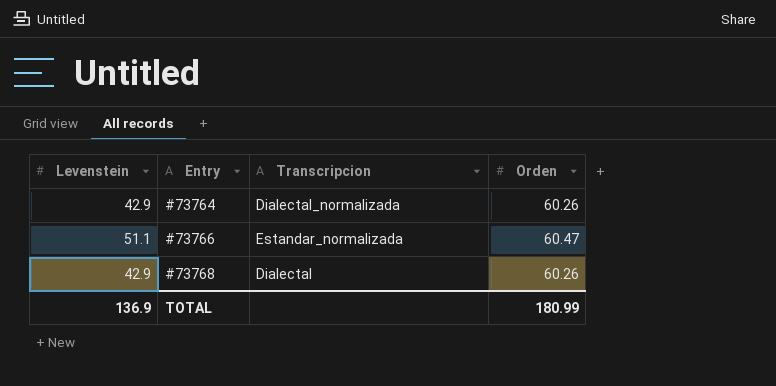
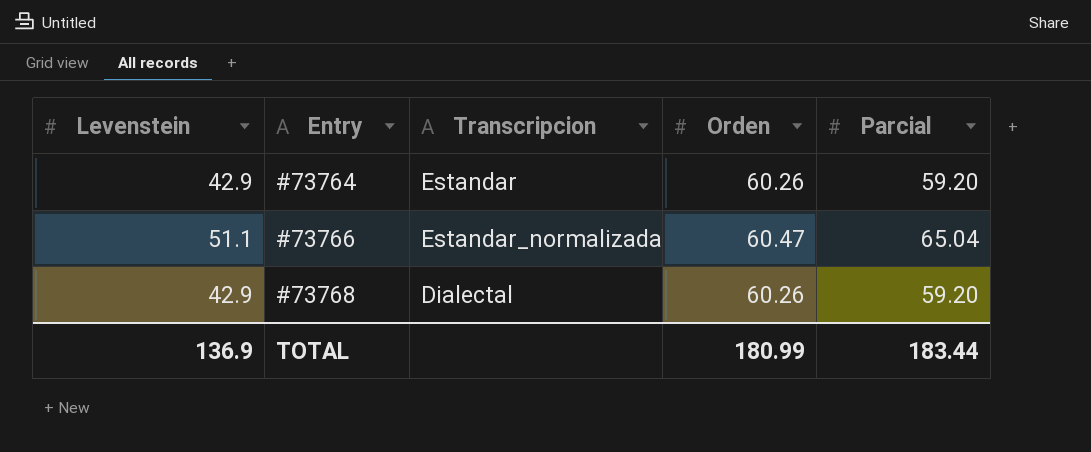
column Parcial | position: none -> 5
#73764 | Transcripcion: Dialectal_normalizada -> Estandar

